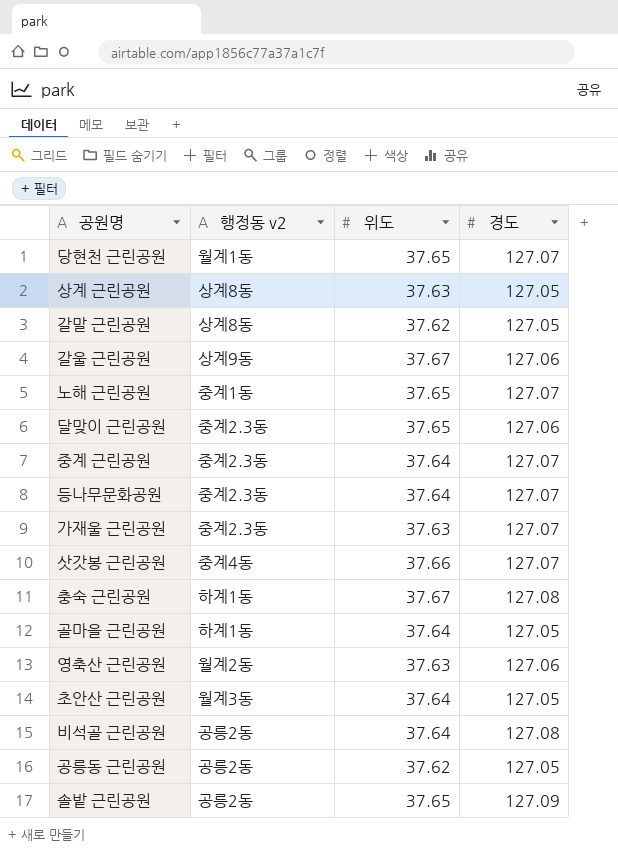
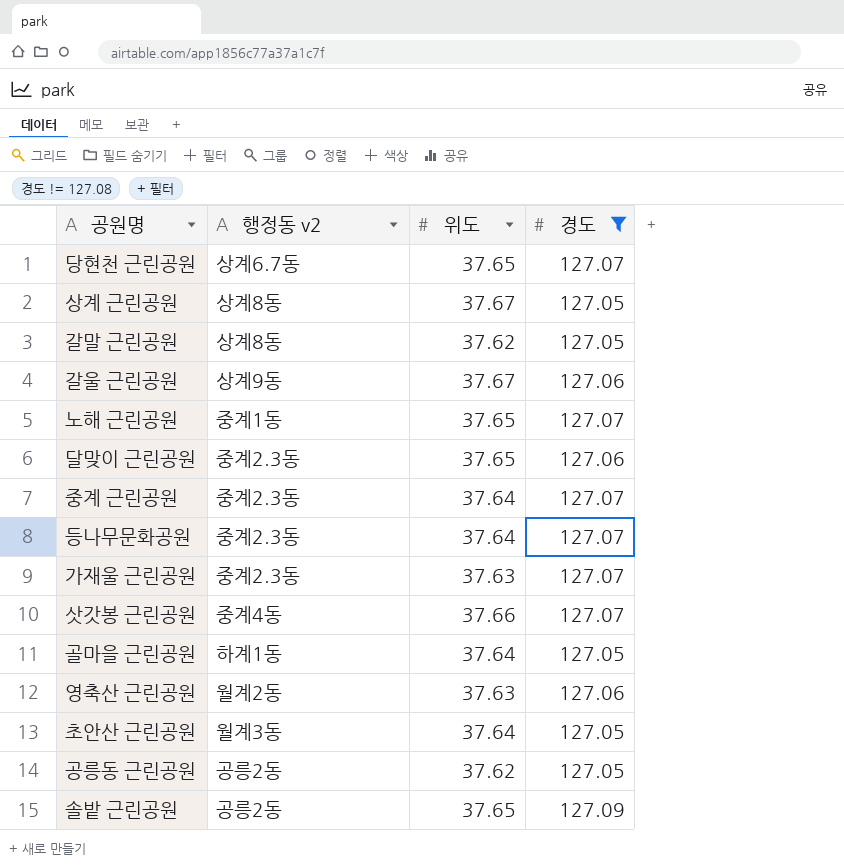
filter: none -> 경도 != 127.08
당현천 근린공원 | 행정동 v2: 월계1동 -> 상계6.7동
상계 근린공원 | 위도: 37.63 -> 37.67

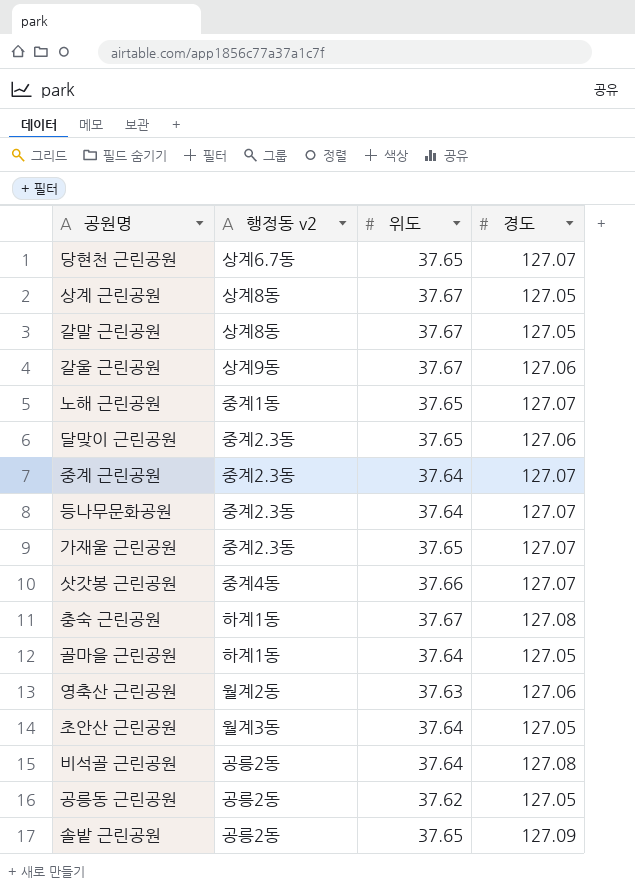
filter: 경도 != 127.08 -> none
갈말 근린공원 | 위도: 37.62 -> 37.67
가재울 근린공원 | 위도: 37.63 -> 37.65

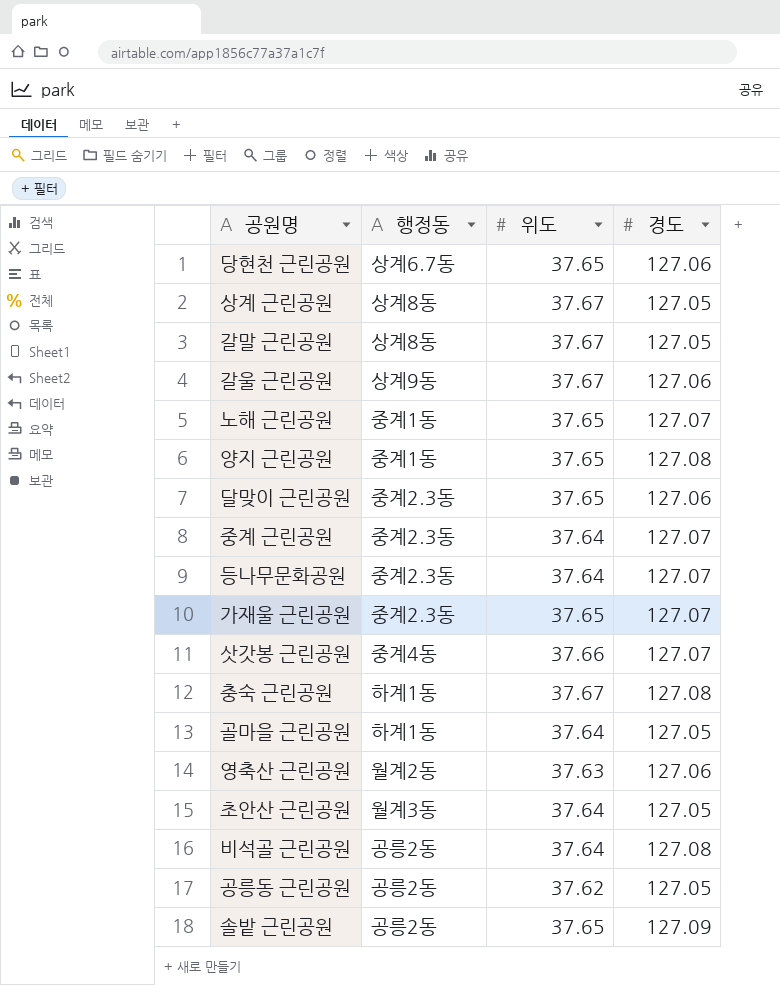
column name: 행정동 v2 -> 행정동
당현천 근린공원 | 경도: 127.07 -> 127.06
row 양지 근린공원: none -> 중계1동 | 37.65 | 127.08

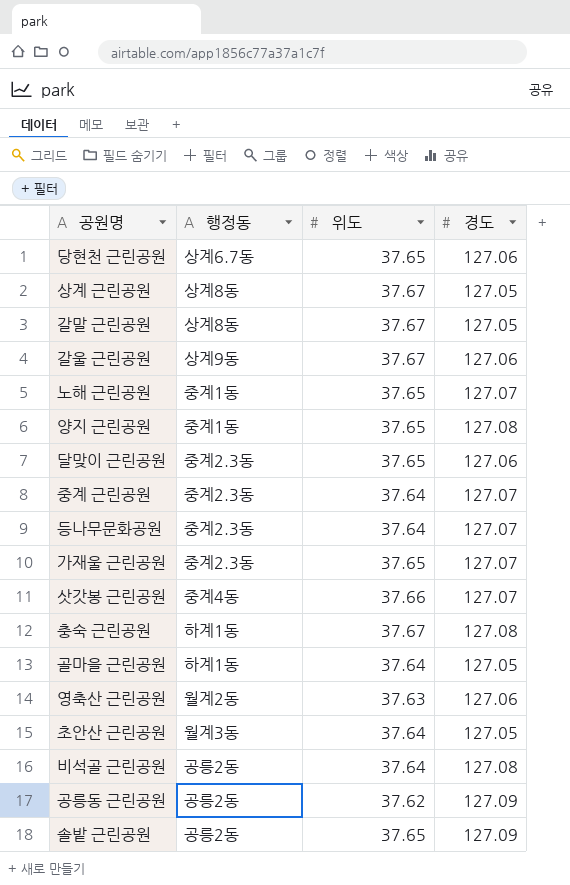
공릉동 근린공원 | 경도: 127.05 -> 127.09

